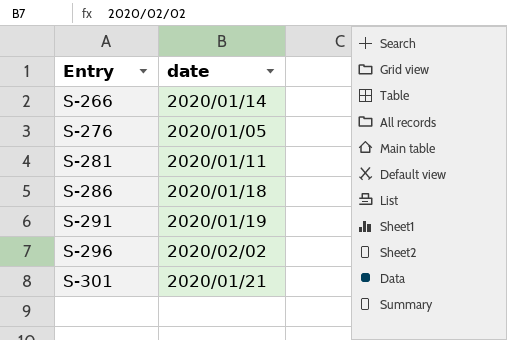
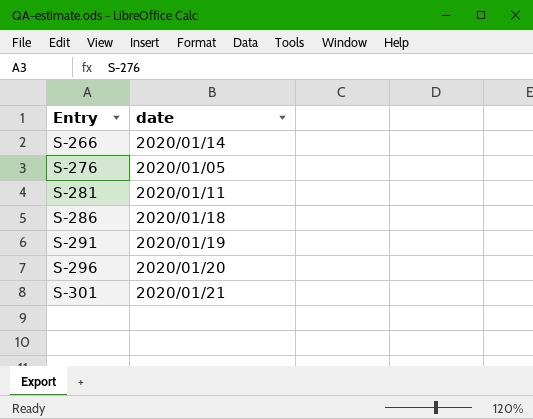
S-296 | date: 2020/02/02 -> 2020/01/20

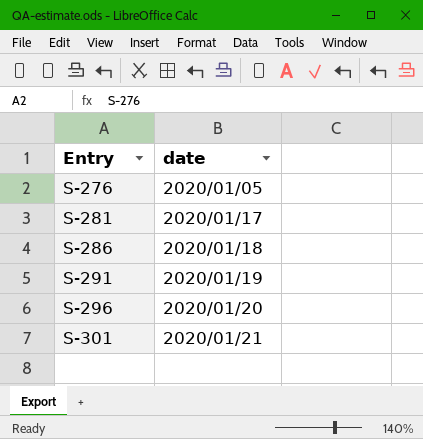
row S-266: 2020/01/14 -> none
S-281 | date: 2020/01/11 -> 2020/01/17

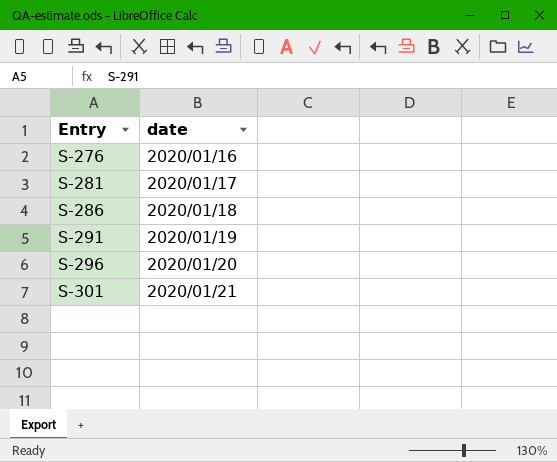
S-276 | date: 2020/01/05 -> 2020/01/16

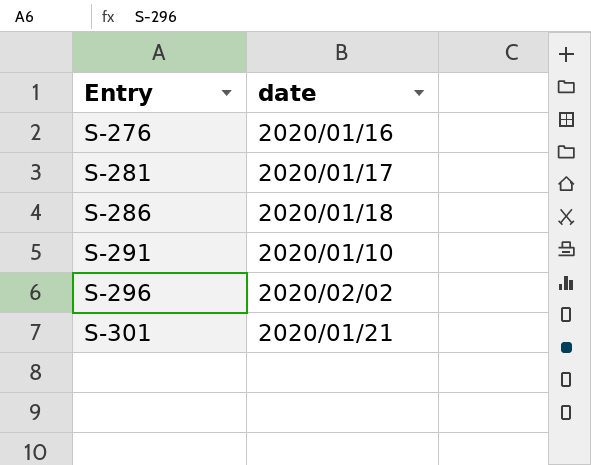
S-291 | date: 2020/01/19 -> 2020/01/10
S-296 | date: 2020/01/20 -> 2020/02/02

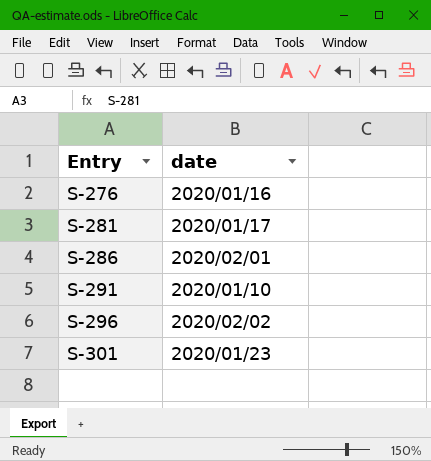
S-286 | date: 2020/01/18 -> 2020/02/01
S-301 | date: 2020/01/21 -> 2020/01/23

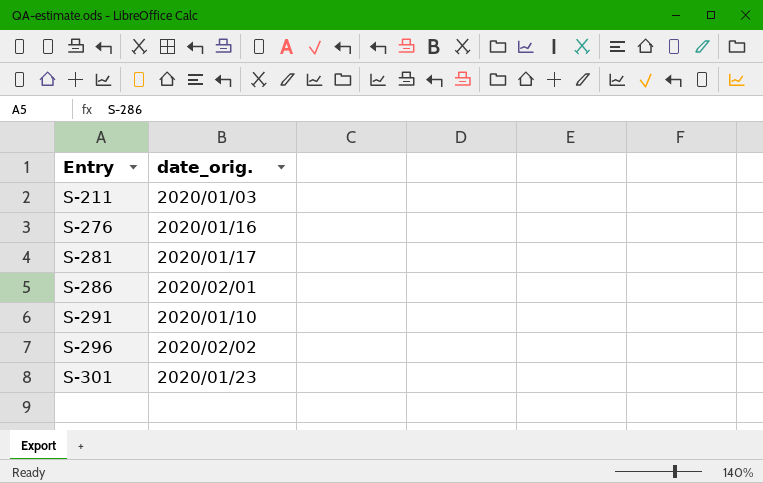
column name: date -> date_orig.
row S-211: none -> 2020/01/03

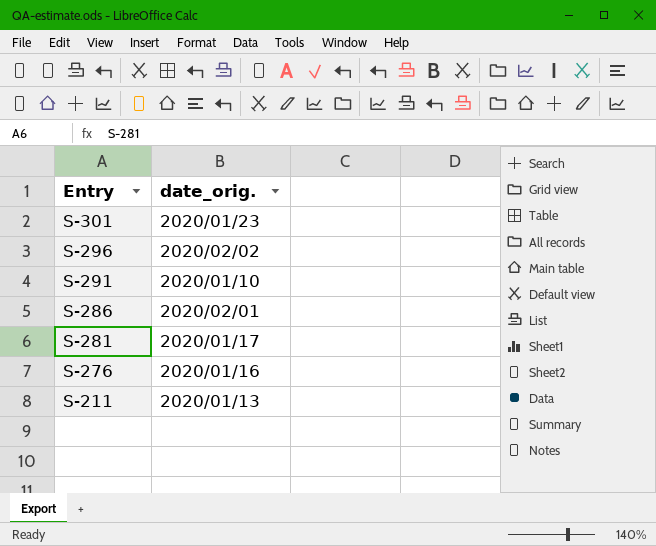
row order: Entry ascending -> Entry descending
S-211 | date_orig.: 2020/01/03 -> 2020/01/13

